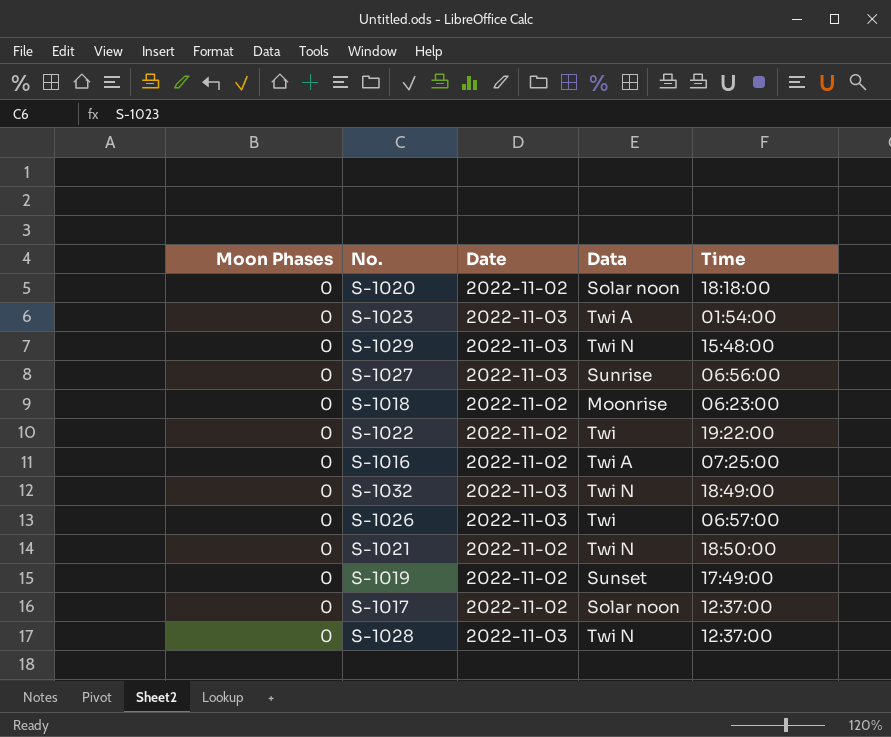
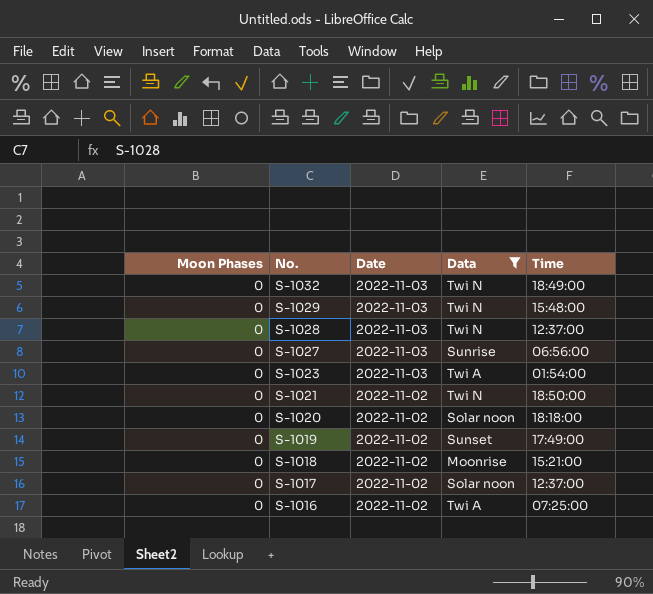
filter: none -> Data != Twi
row order: none -> No. descending
S-1018 | Time: 06:23:00 -> 15:21:00

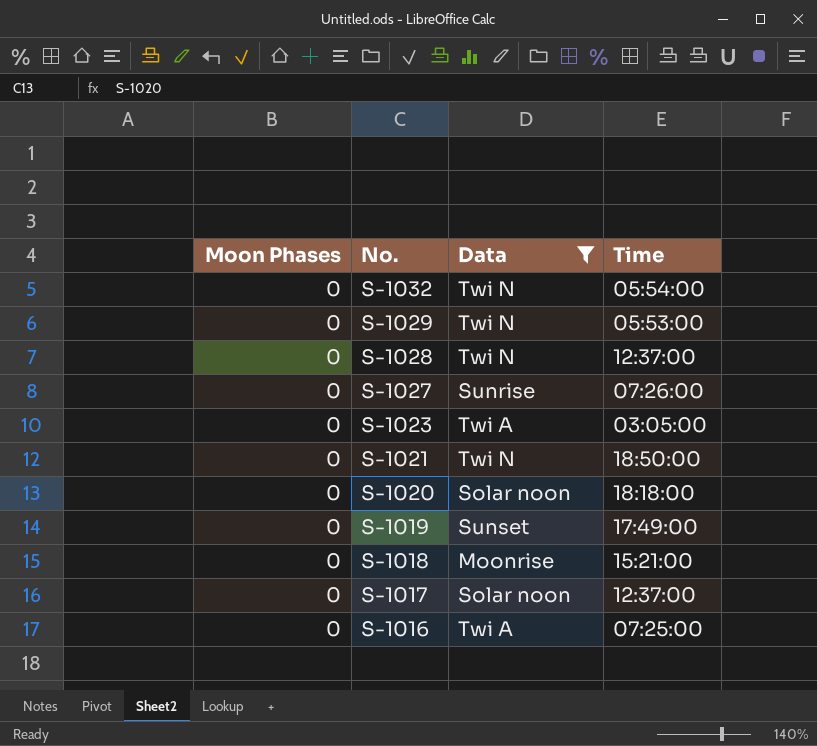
column Date | position: 3 -> none
S-1032 | Time: 18:49:00 -> 05:54:00
S-1029 | Time: 15:48:00 -> 05:53:00
S-1027 | Time: 06:56:00 -> 07:26:00
S-1023 | Time: 01:54:00 -> 03:05:00

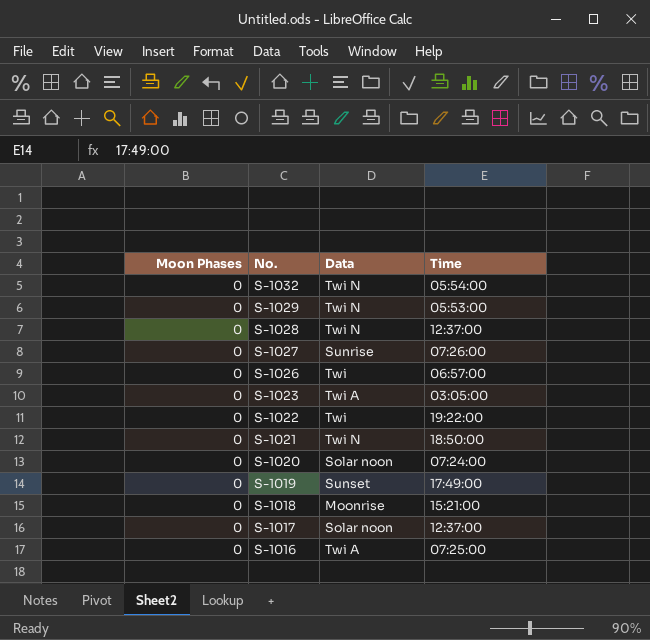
filter: Data != Twi -> none
S-1020 | Time: 18:18:00 -> 07:24:00

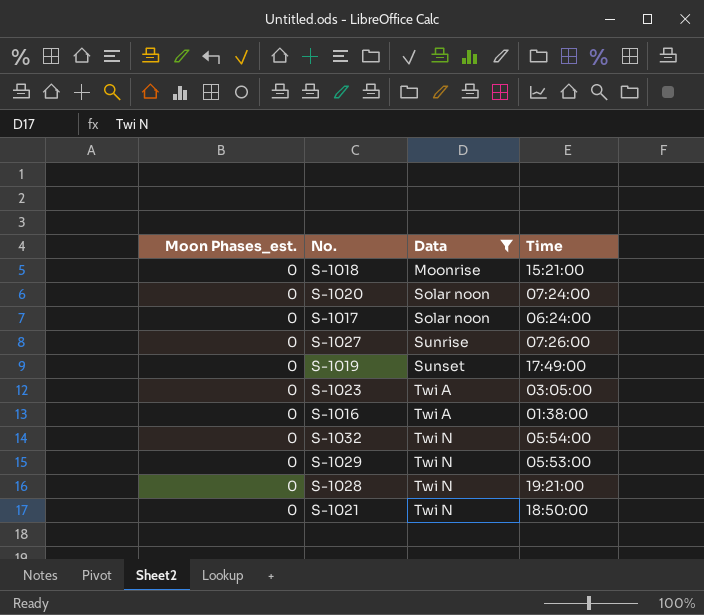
filter: none -> Data != Twi
row order: No. descending -> Data ascending
column name: Moon Phases -> Moon Phases_est.
S-1017 | Time: 12:37:00 -> 06:24:00
S-1016 | Time: 07:25:00 -> 01:38:00
S-1028 | Time: 12:37:00 -> 19:21:00

